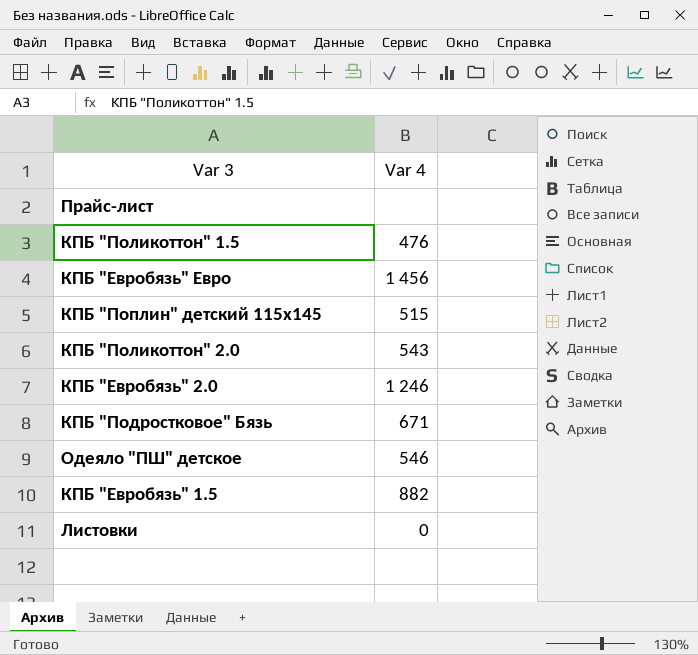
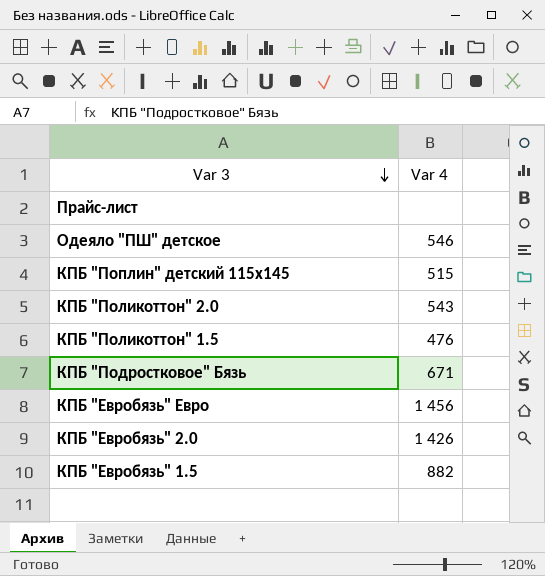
row order: none -> Var 3 descending
row Листовки: 0 -> none
КПБ "Евробязь" 2.0 | Var 4: 1 246 -> 1 426

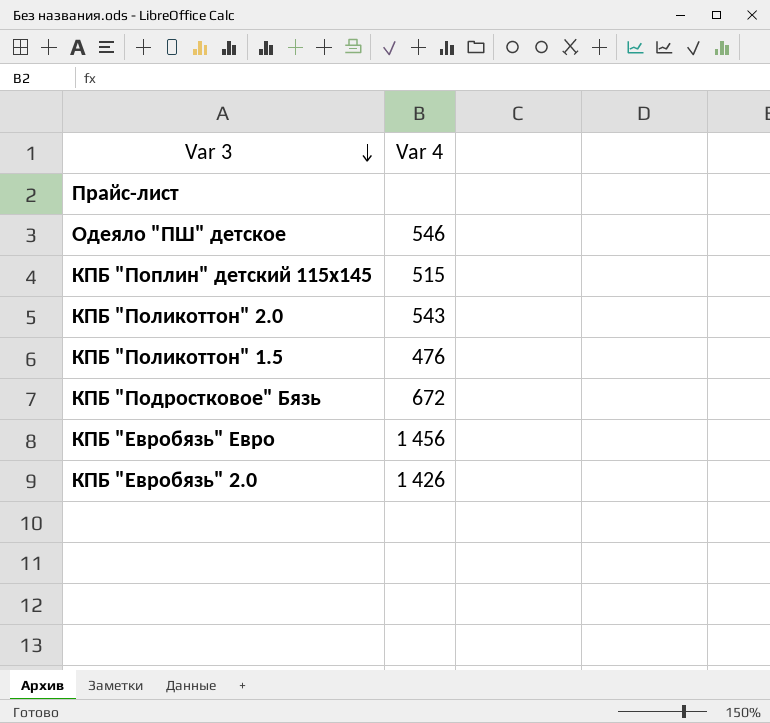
row КПБ "Евробязь" 1.5: 882 -> none
КПБ "Подростковое" Бязь | Var 4: 671 -> 672

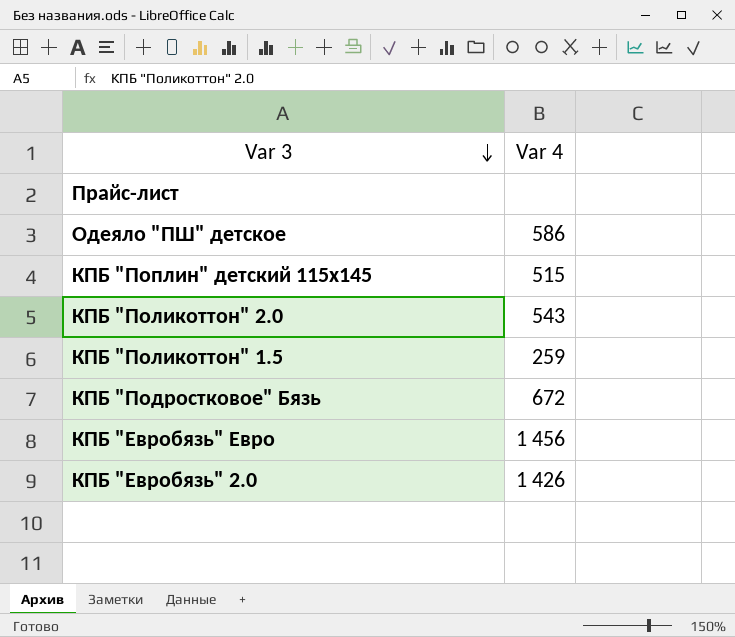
Одеяло "ПШ" детское | Var 4: 546 -> 586
КПБ "Поликоттон" 1.5 | Var 4: 476 -> 259

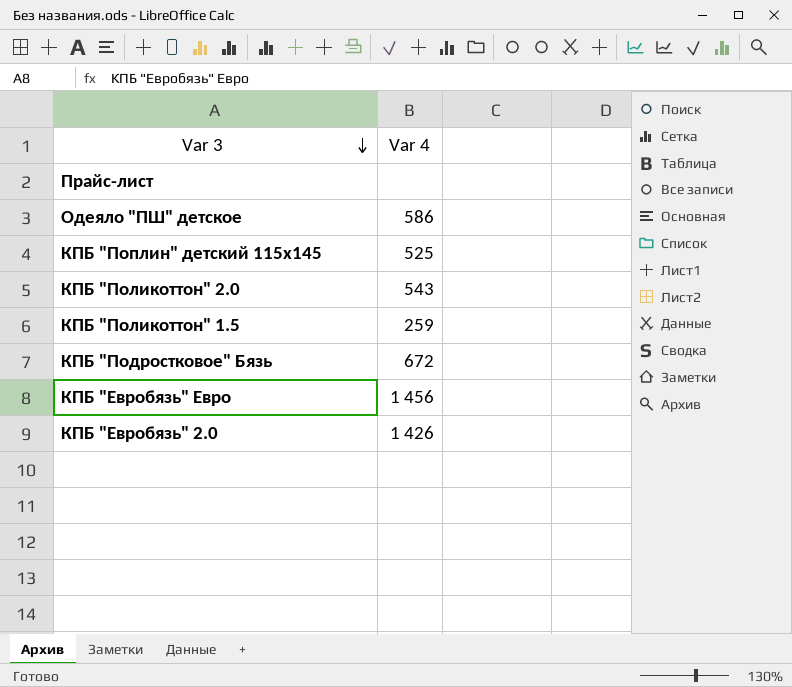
КПБ "Поплин" детский 115х145 | Var 4: 515 -> 525

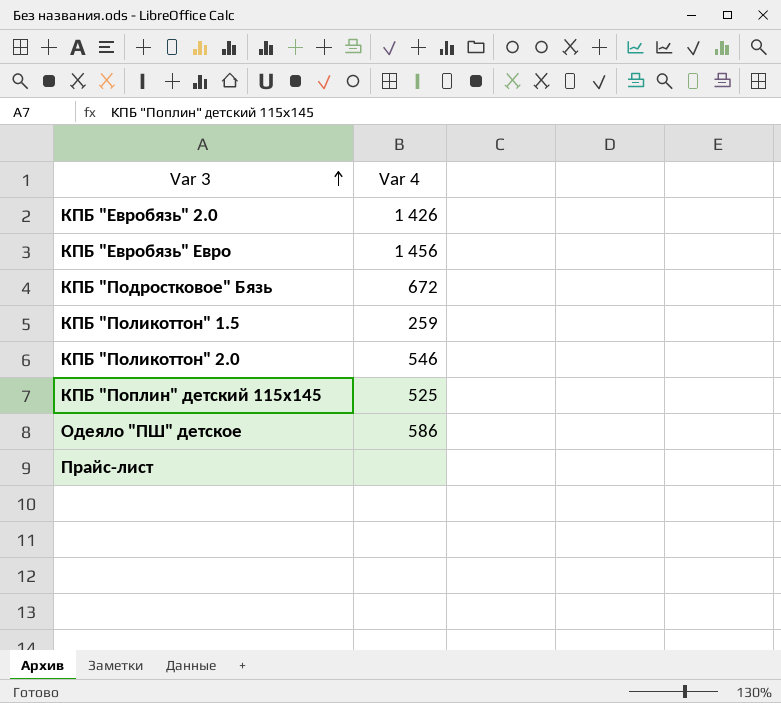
row order: Var 3 descending -> Var 3 ascending
КПБ "Поликоттон" 2.0 | Var 4: 543 -> 546

